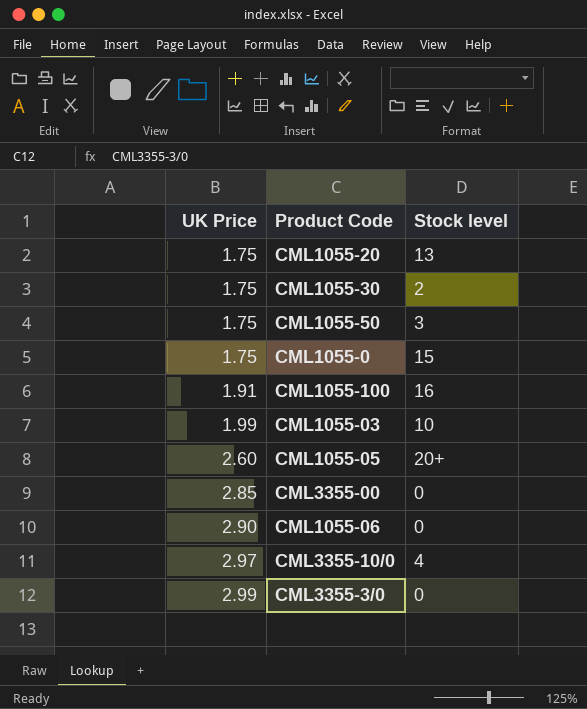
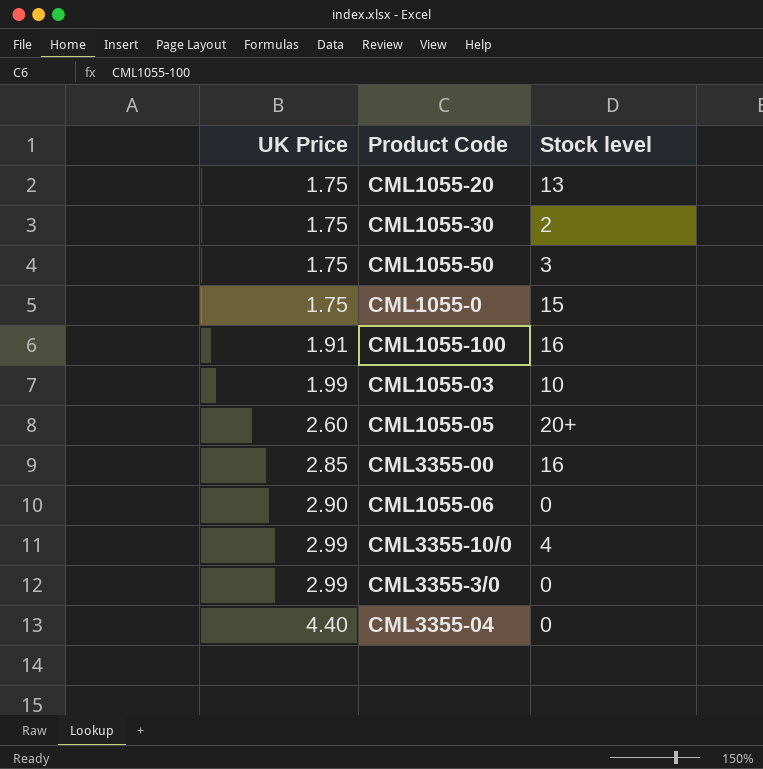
CML3355-00 | Stock level: 0 -> 16
CML3355-10/0 | UK Price: 2.97 -> 2.99
row CML3355-04: none -> 4.40 | 0

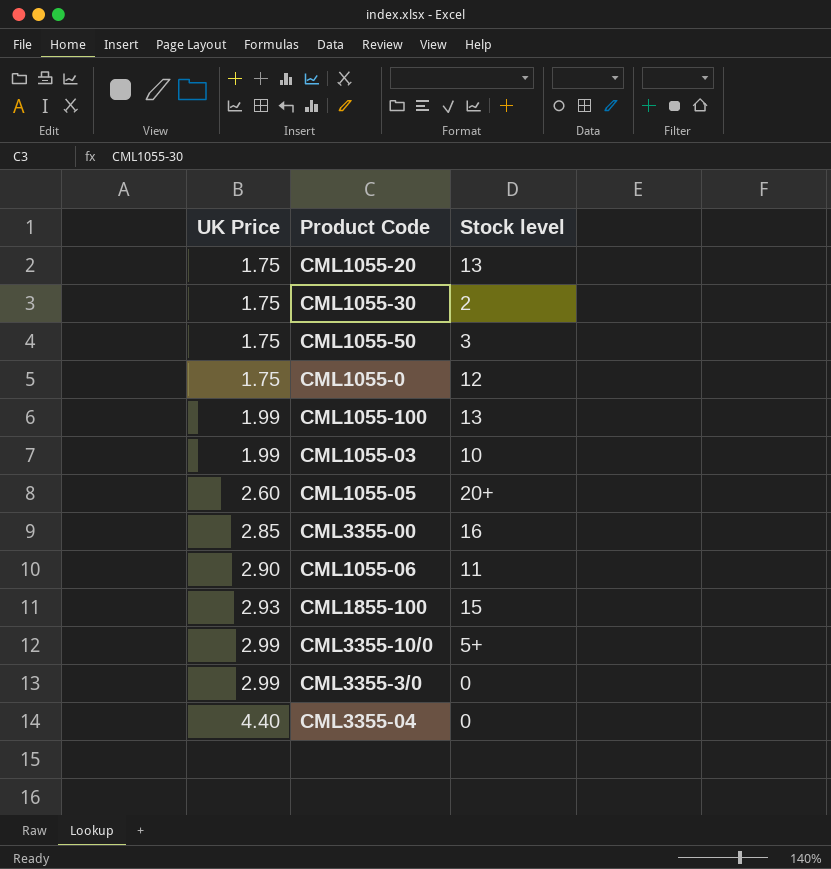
CML1055-0 | Stock level: 15 -> 12
CML1055-100 | UK Price: 1.91 -> 1.99
CML1055-100 | Stock level: 16 -> 13
CML1055-06 | Stock level: 0 -> 11
row CML1855-100: none -> 2.93 | 15
CML3355-10/0 | Stock level: 4 -> 5+

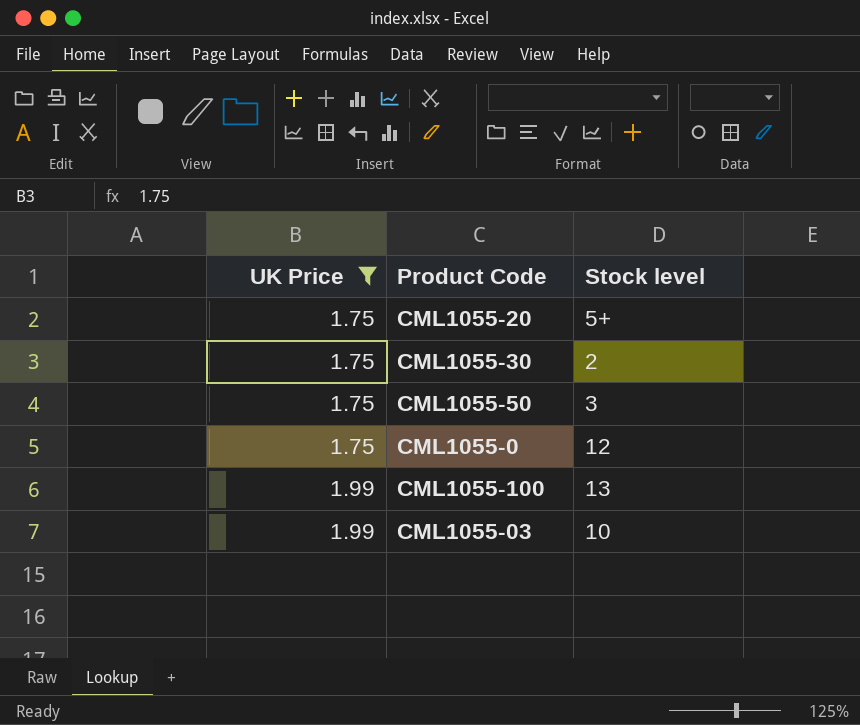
filter: none -> UK Price <= 1.99
CML1055-20 | Stock level: 13 -> 5+

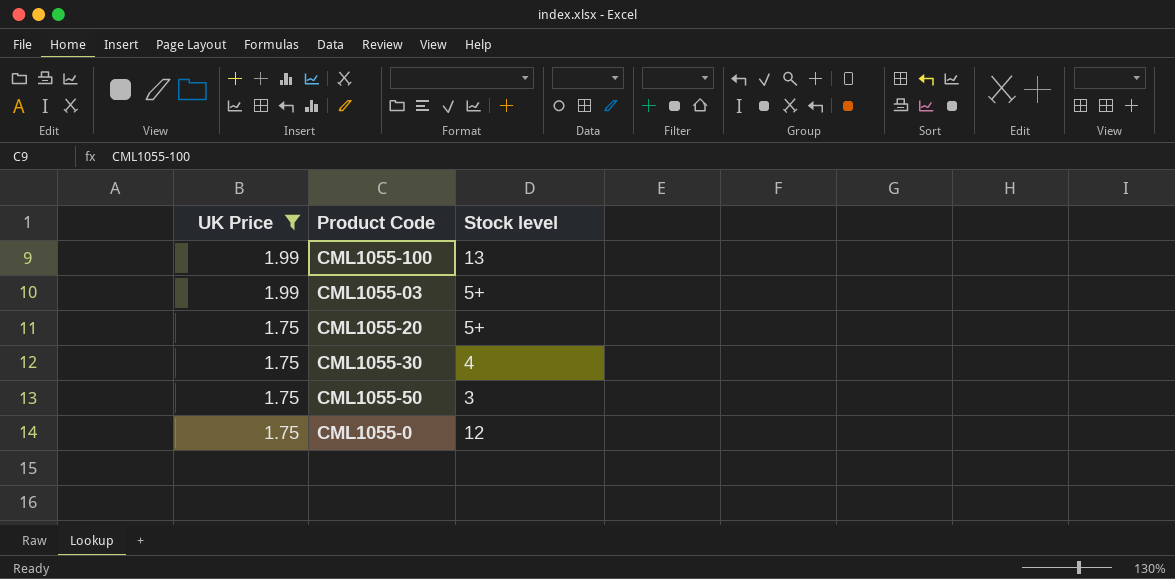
row order: UK Price ascending -> UK Price descending
CML1055-03 | Stock level: 10 -> 5+
CML1055-30 | Stock level: 2 -> 4

